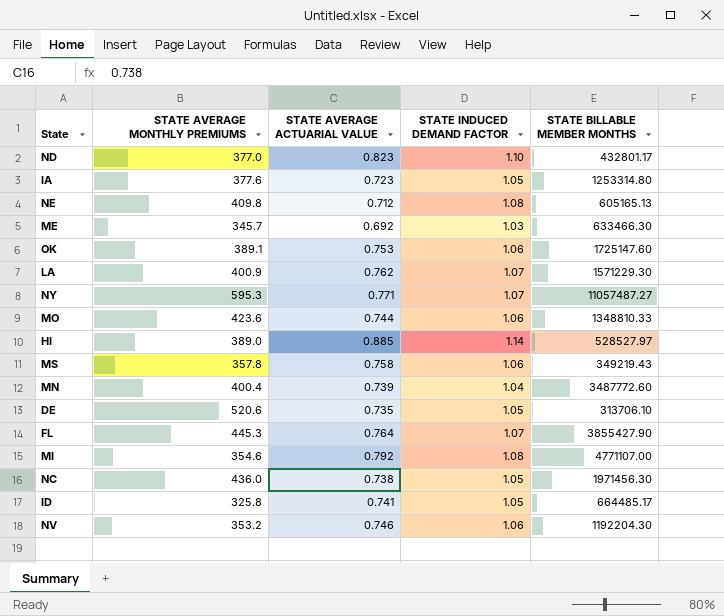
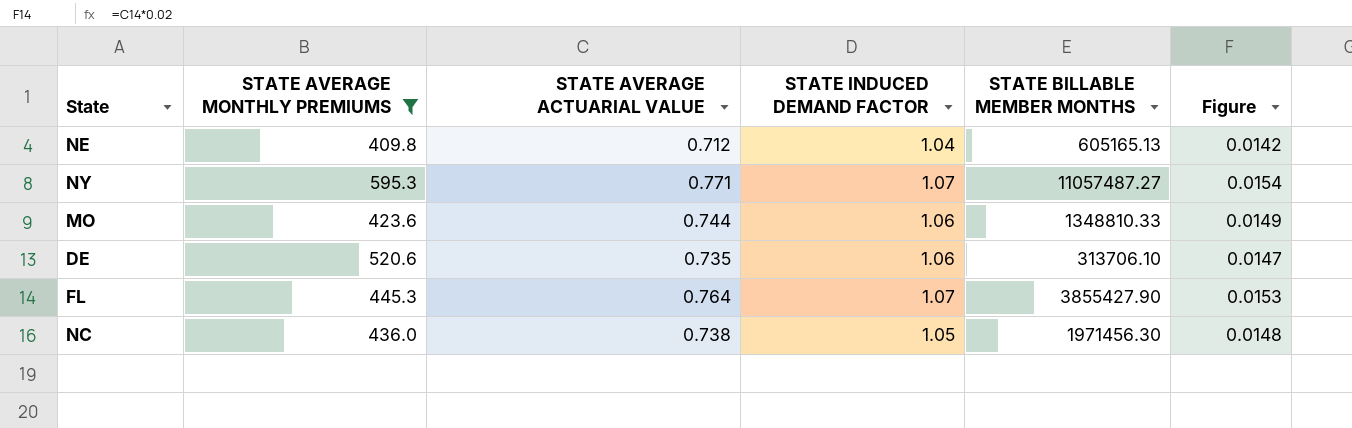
filter: none -> STATE AVERAGE MONTHLY PREMIUMS >= 409.8
column Figure | formula: none -> [STATE AVERAGE ACTUARIAL VALUE] * 0.02
NE | STATE INDUCED DEMAND FACTOR: 1.08 -> 1.04
DE | STATE INDUCED DEMAND FACTOR: 1.05 -> 1.06

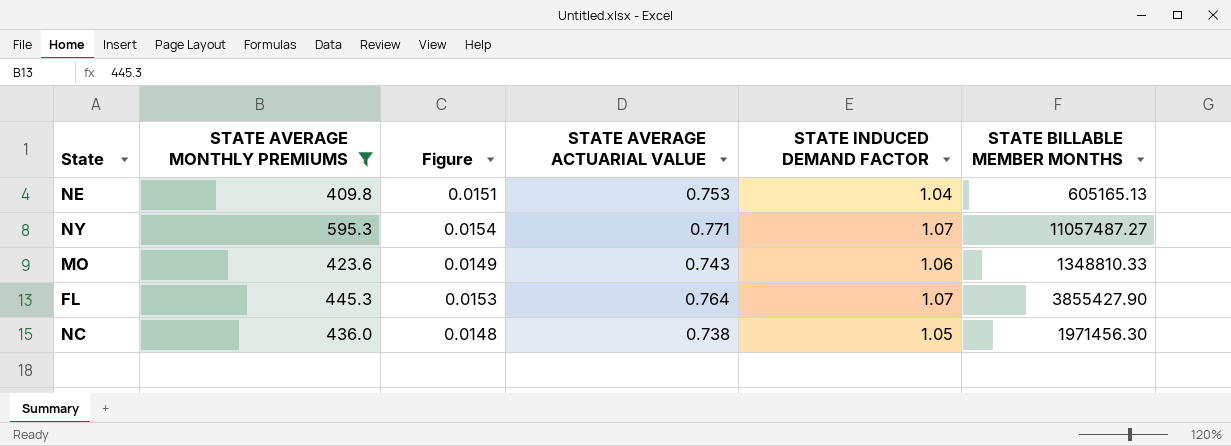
column Figure | position: 6 -> 3
row DE: 520.6 | 0.735 | 1.06 | 313706.10 | 0.0147 -> none
NE | Figure: 0.0142 -> 0.0151
NE | STATE AVERAGE ACTUARIAL VALUE: 0.712 -> 0.753
MO | STATE AVERAGE ACTUARIAL VALUE: 0.744 -> 0.743

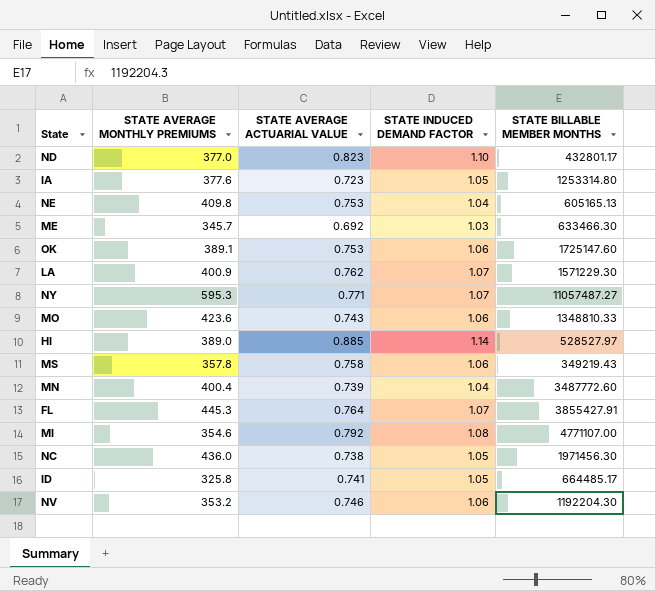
filter: STATE AVERAGE MONTHLY PREMIUMS >= 409.8 -> none
column Figure | formula: [STATE AVERAGE ACTUARIAL VALUE] * 0.02 -> none
FL | STATE BILLABLE MEMBER MONTHS: 3855427.90 -> 3855427.91

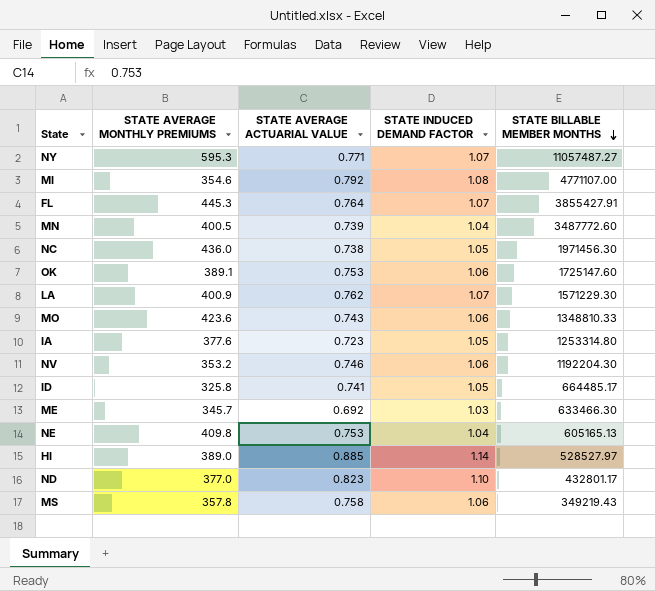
row order: none -> STATE BILLABLE MEMBER MONTHS descending
MN | STATE AVERAGE MONTHLY PREMIUMS: 400.4 -> 400.5

